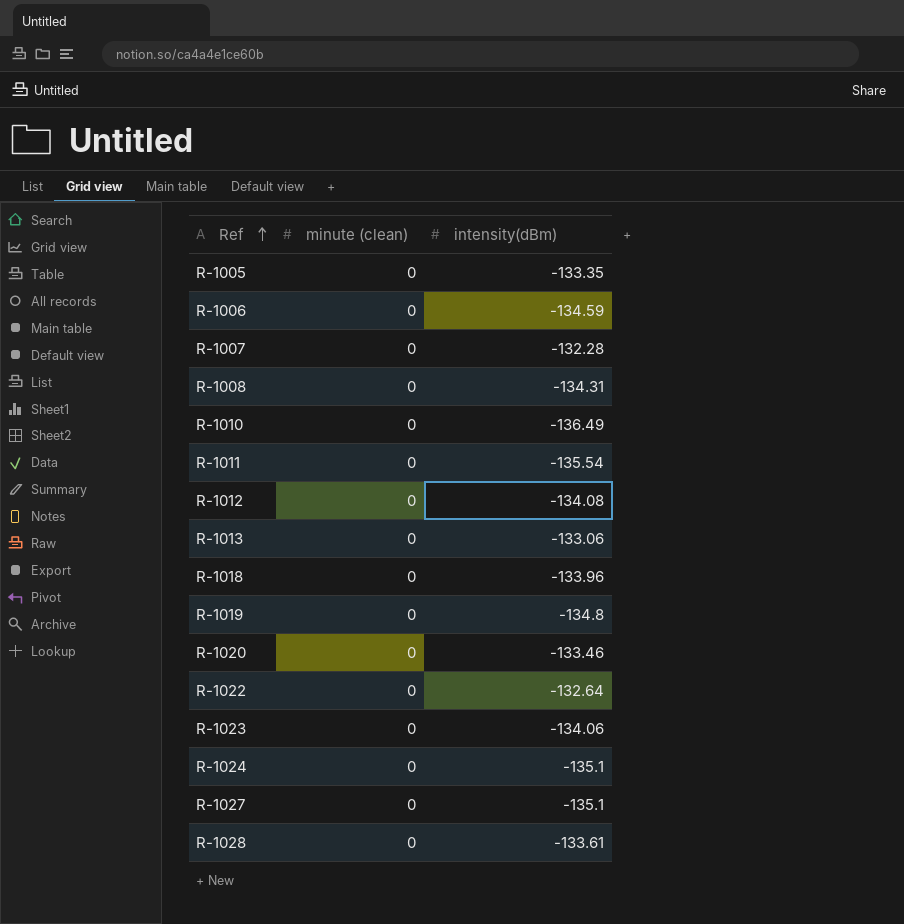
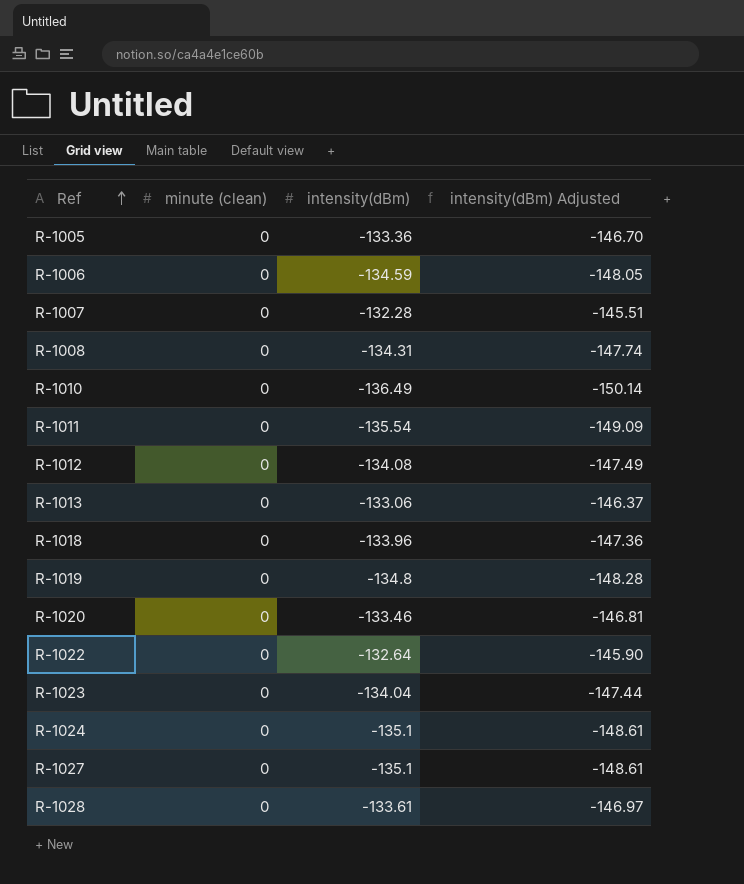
column intensity(dBm) Adjusted | formula: none -> [intensity(dBm)] * 1.1
R-1005 | intensity(dBm): -133.35 -> -133.36
R-1023 | intensity(dBm): -134.06 -> -134.04

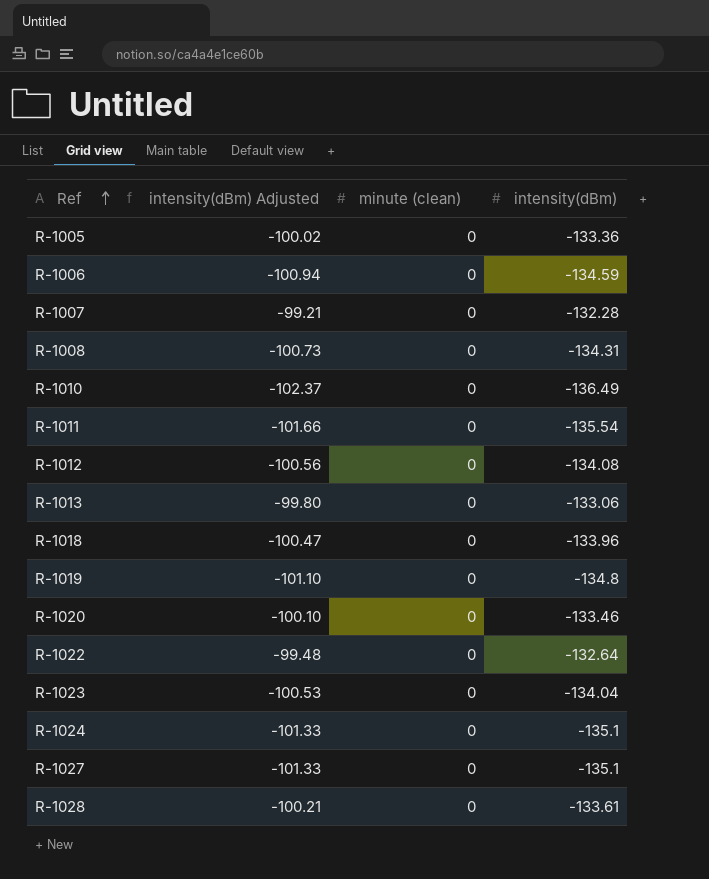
column intensity(dBm) Adjusted | formula: [intensity(dBm)] * 1.1 -> [intensity(dBm)] * 0.75
column intensity(dBm) Adjusted | position: 4 -> 2

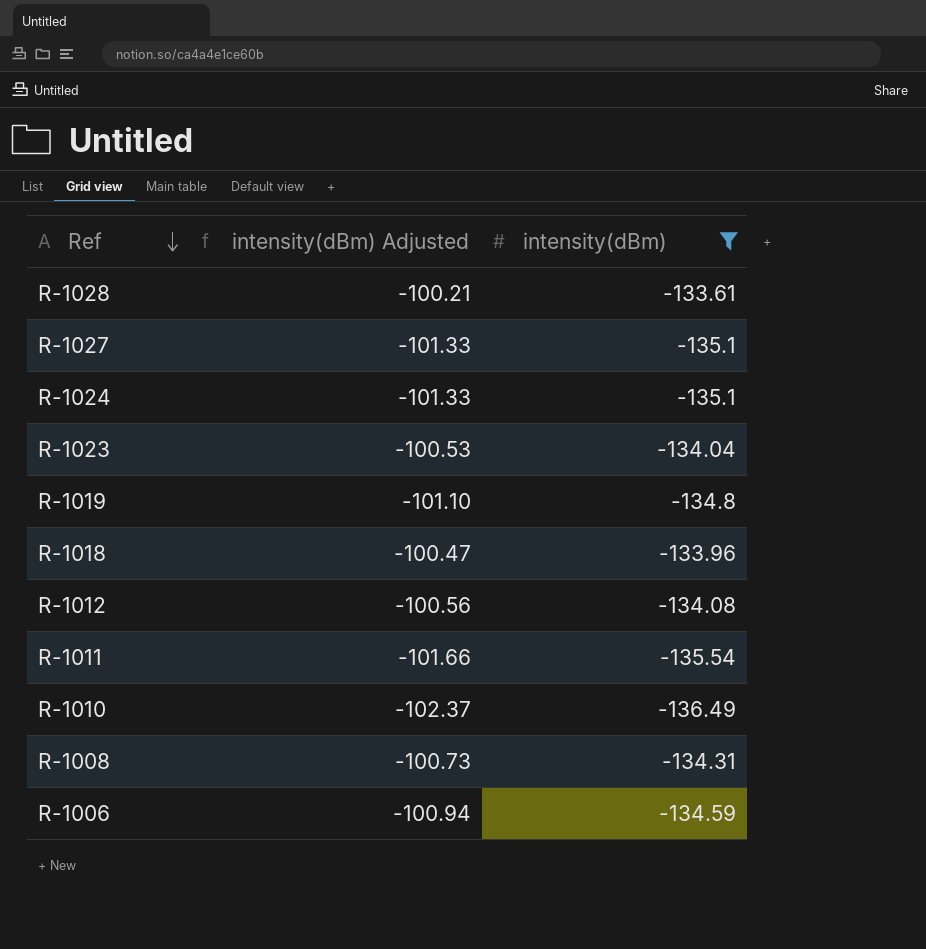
filter: none -> intensity(dBm) <= -133.61
row order: Ref ascending -> Ref descending
column minute (clean) | position: 3 -> none

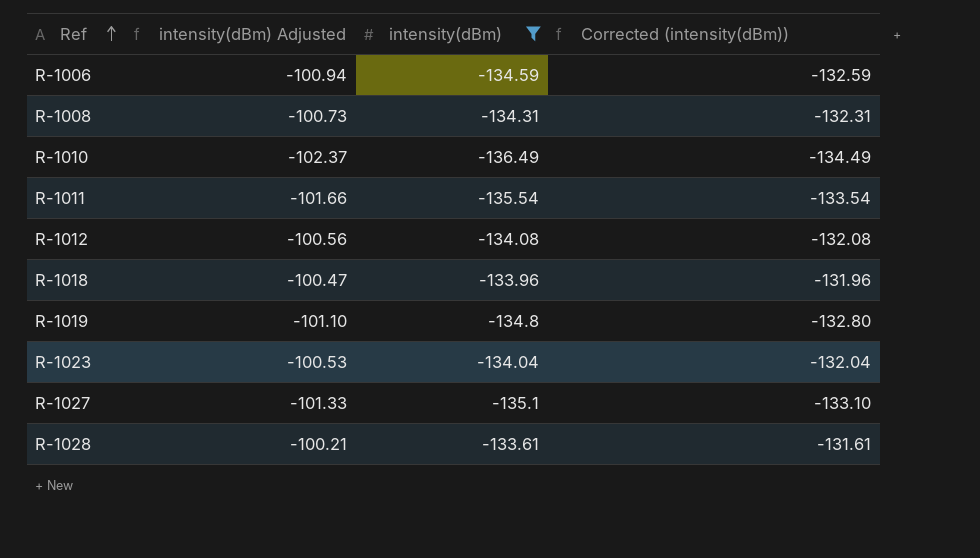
row order: Ref descending -> Ref ascending
column Corrected (intensity(dBm)) | formula: none -> [intensity(dBm)] + 2
row R-1024: -101.33 | -135.1 -> none

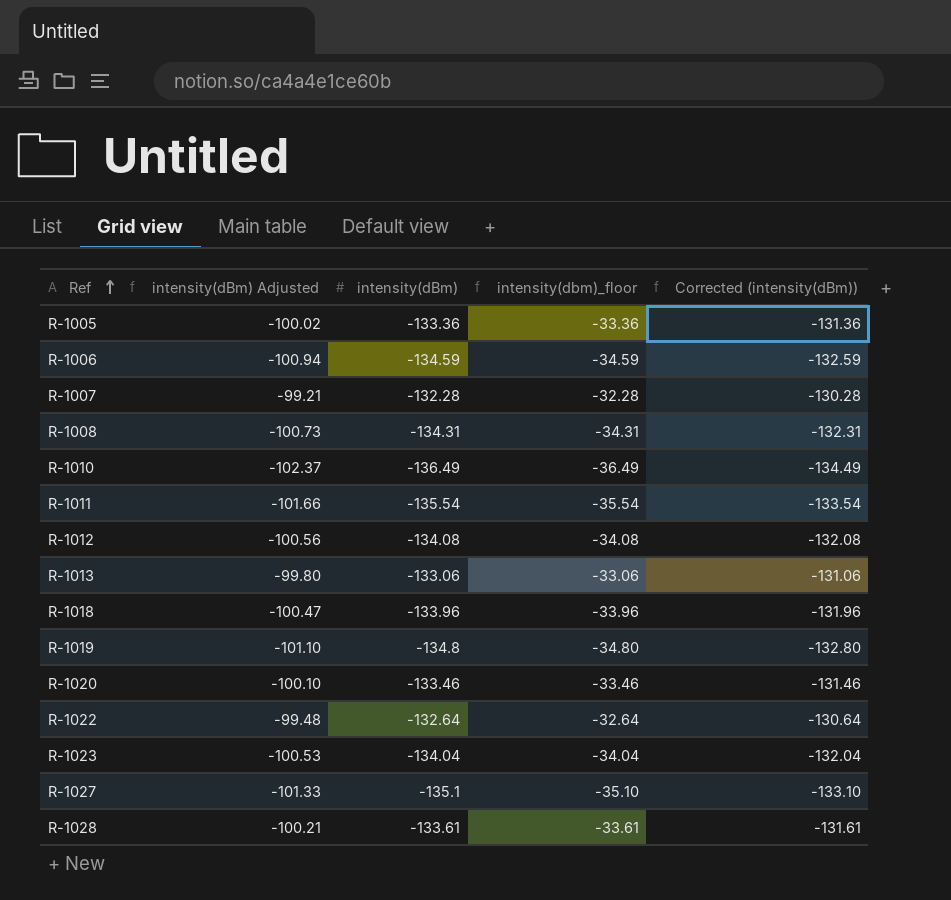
filter: intensity(dBm) <= -133.61 -> none
column intensity(dbm)_floor | formula: none -> [intensity(dBm)] + 100

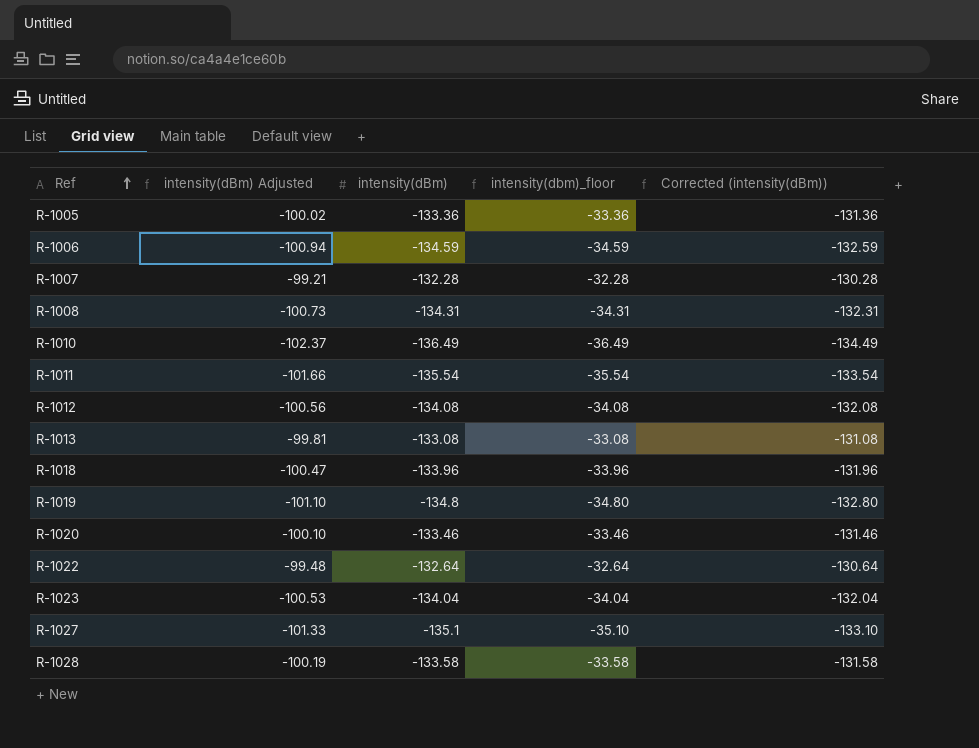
R-1013 | intensity(dBm) Adjusted: -99.80 -> -99.81
R-1013 | intensity(dBm): -133.06 -> -133.08
R-1013 | intensity(dbm)_floor: -33.06 -> -33.08
R-1013 | Corrected (intensity(dBm)): -131.06 -> -131.08
R-1028 | intensity(dBm) Adjusted: -100.21 -> -100.19
R-1028 | intensity(dBm): -133.61 -> -133.58
R-1028 | intensity(dbm)_floor: -33.61 -> -33.58
R-1028 | Corrected (intensity(dBm)): -131.61 -> -131.58

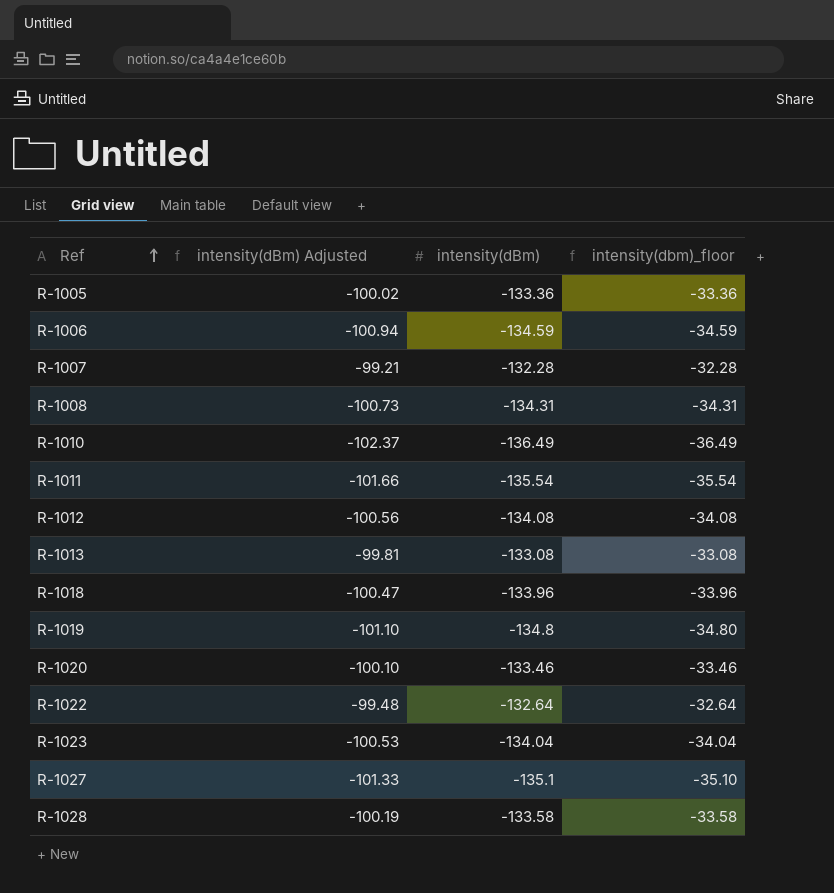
column Corrected (intensity(dBm)) | formula: [intensity(dBm)] + 2 -> none

